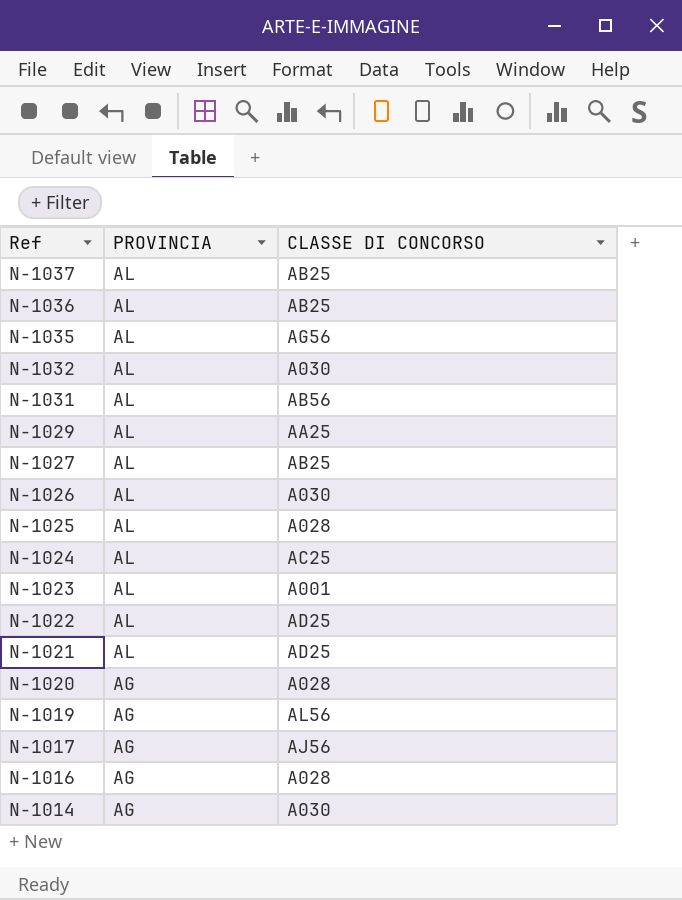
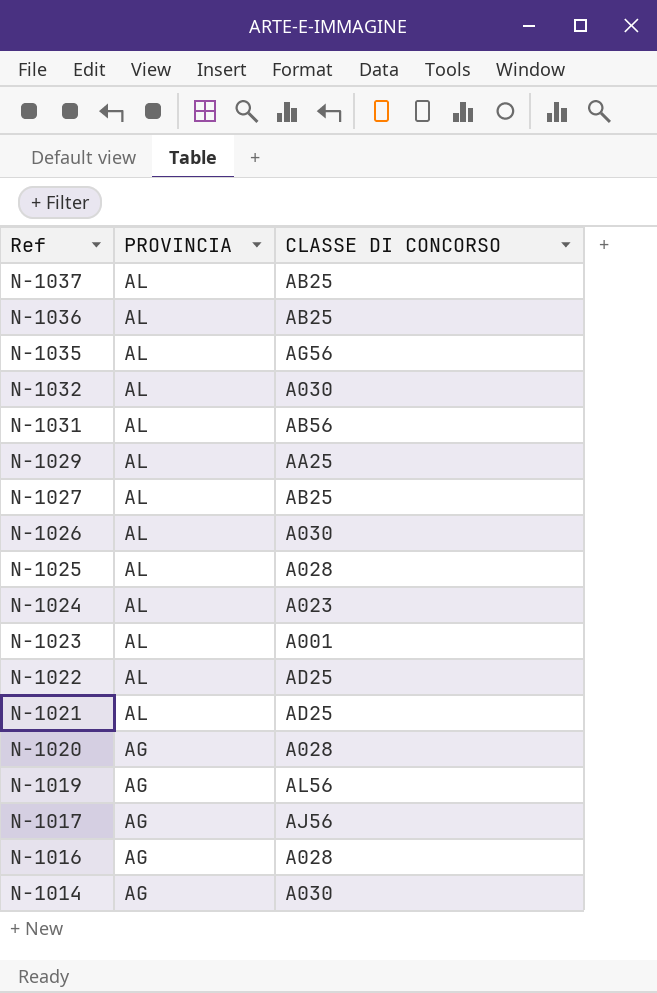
N-1024 | CLASSE DI CONCORSO: AC25 -> A023

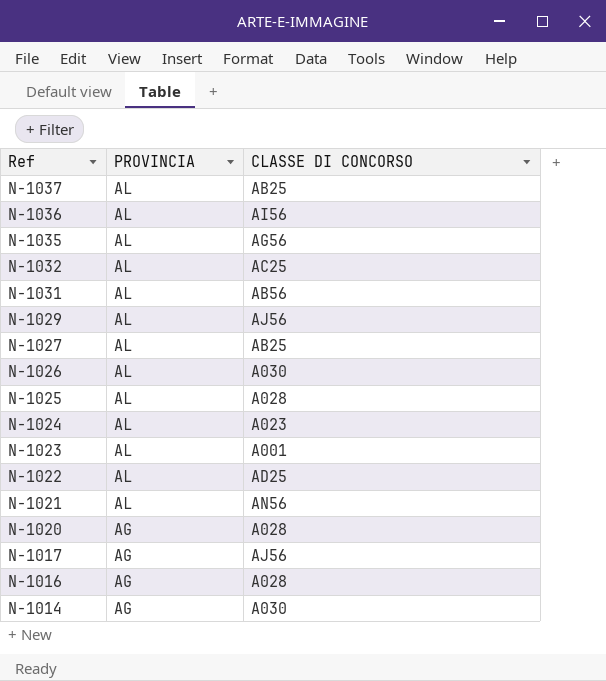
row N-1019: AG | AL56 -> none
N-1036 | CLASSE DI CONCORSO: AB25 -> AI56
N-1032 | CLASSE DI CONCORSO: A030 -> AC25
N-1029 | CLASSE DI CONCORSO: AA25 -> AJ56
N-1021 | CLASSE DI CONCORSO: AD25 -> AN56

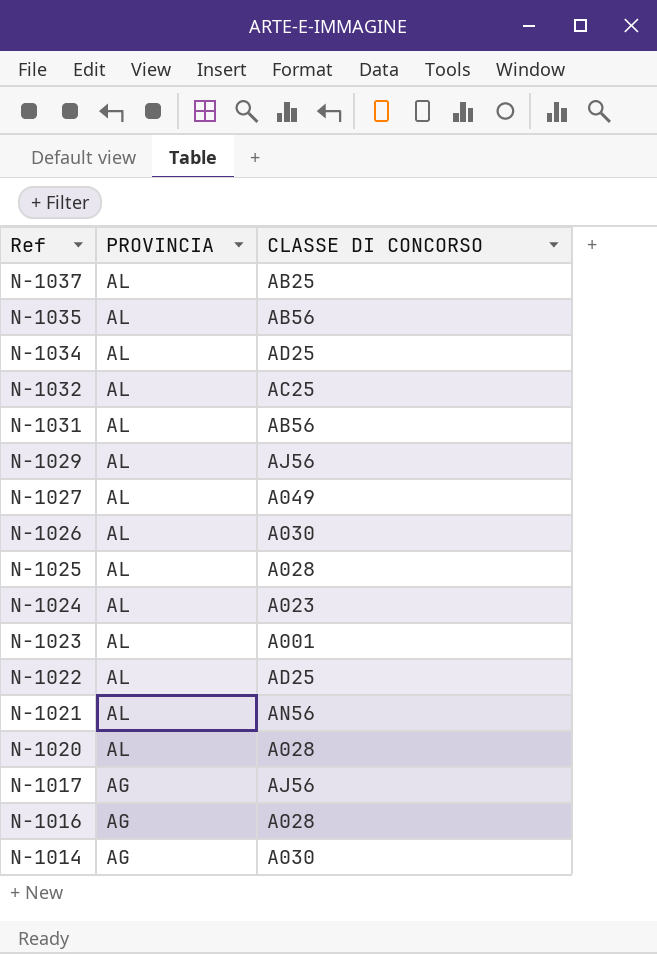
row N-1036: AL | AI56 -> none
N-1035 | CLASSE DI CONCORSO: AG56 -> AB56
row N-1034: none -> AL | AD25
N-1027 | CLASSE DI CONCORSO: AB25 -> A049
N-1020 | PROVINCIA: AG -> AL

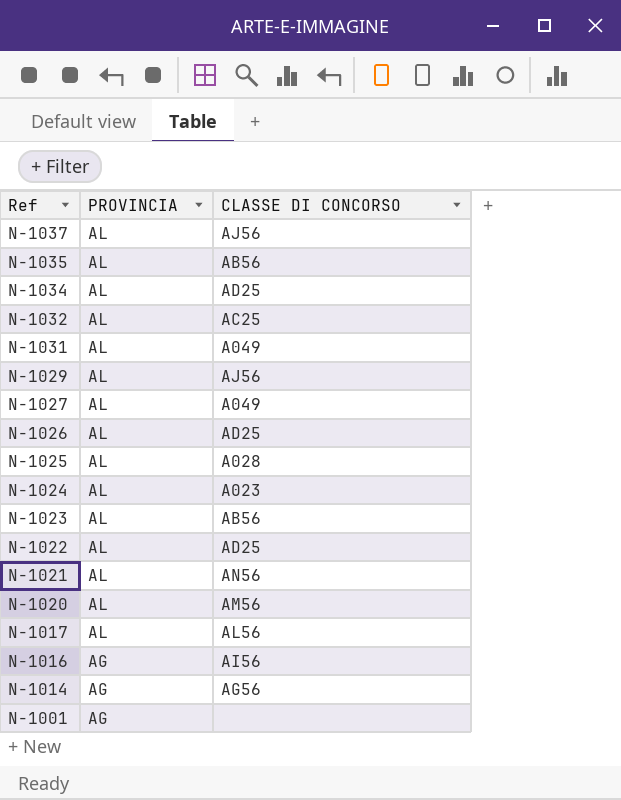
N-1037 | CLASSE DI CONCORSO: AB25 -> AJ56
N-1031 | CLASSE DI CONCORSO: AB56 -> A049
N-1026 | CLASSE DI CONCORSO: A030 -> AD25
N-1023 | CLASSE DI CONCORSO: A001 -> AB56
N-1020 | CLASSE DI CONCORSO: A028 -> AM56
N-1017 | PROVINCIA: AG -> AL
N-1017 | CLASSE DI CONCORSO: AJ56 -> AL56
N-1016 | CLASSE DI CONCORSO: A028 -> AI56
N-1014 | CLASSE DI CONCORSO: A030 -> AG56
row N-1001: none -> AG | none

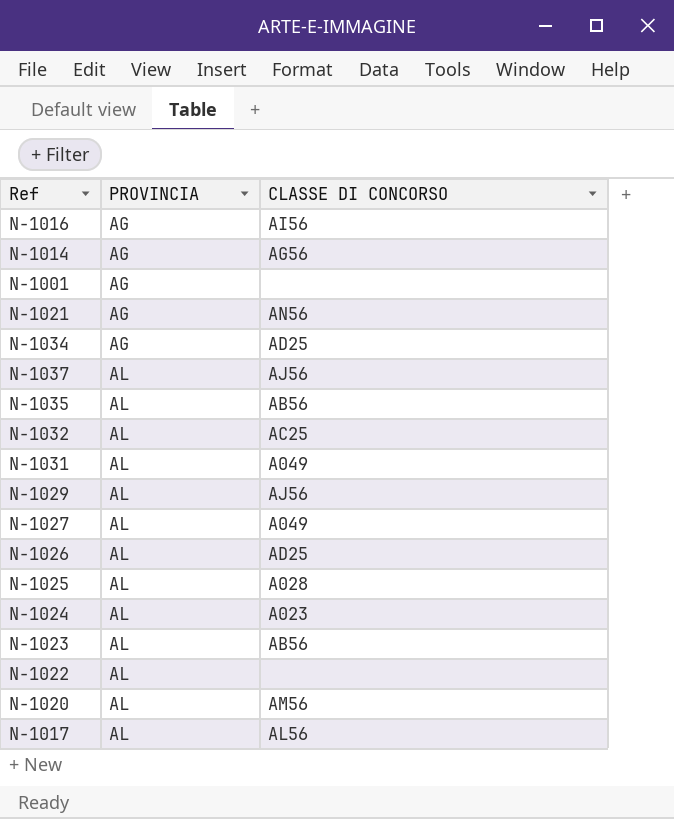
row order: Ref descending -> PROVINCIA ascending
N-1021 | PROVINCIA: AL -> AG
N-1034 | PROVINCIA: AL -> AG
N-1022 | CLASSE DI CONCORSO: AD25 -> none

